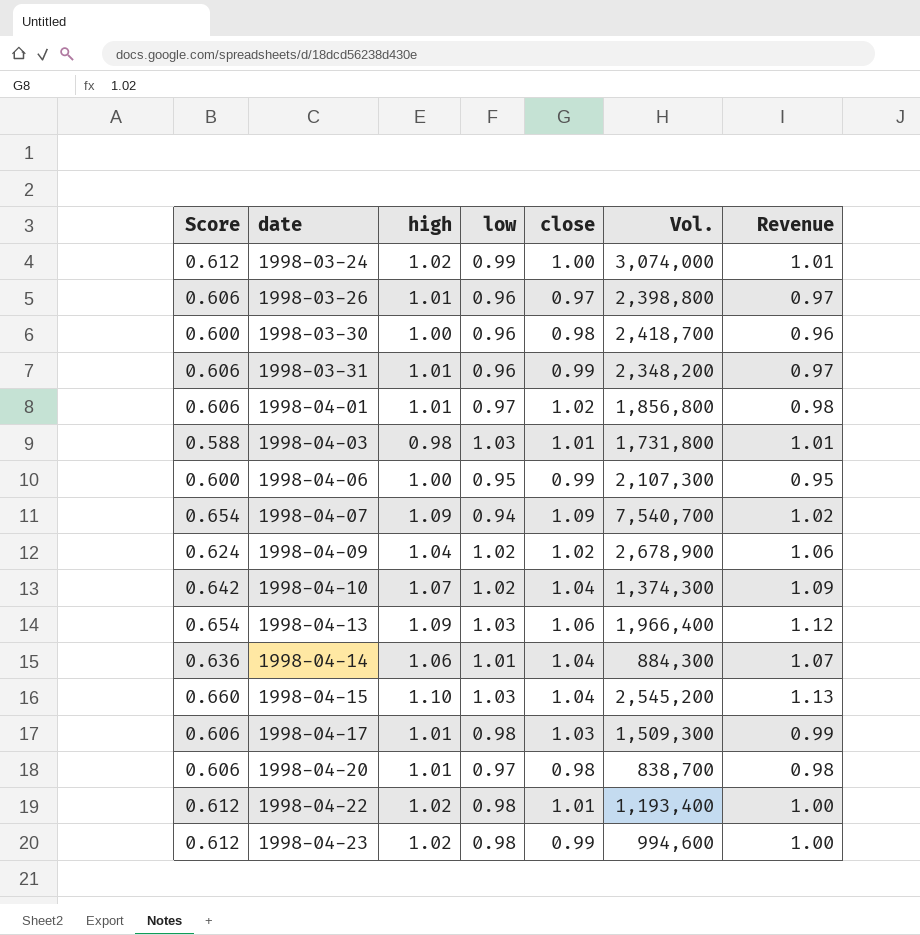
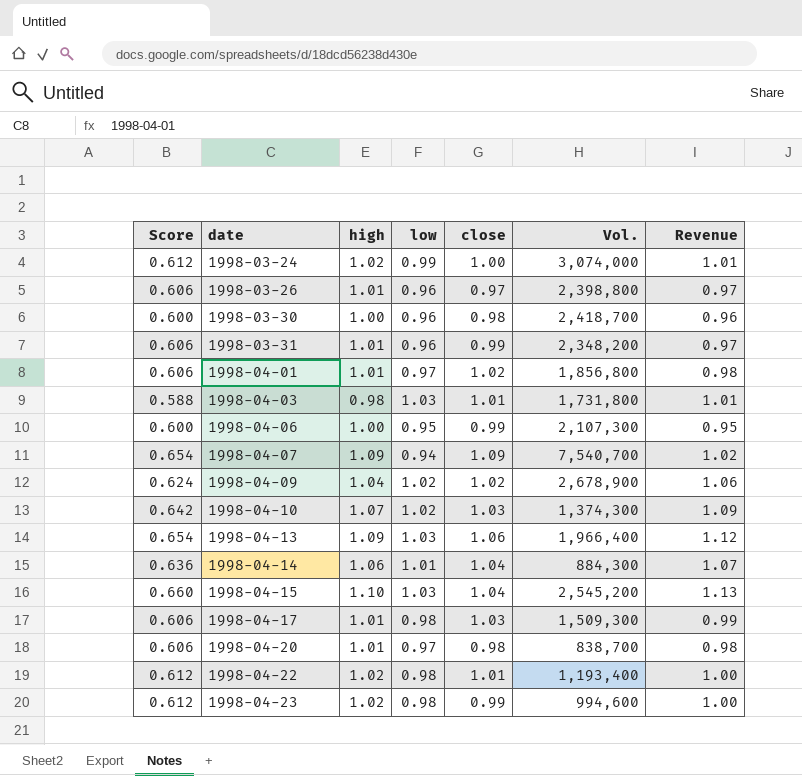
1998-04-10 | close: 1.04 -> 1.03

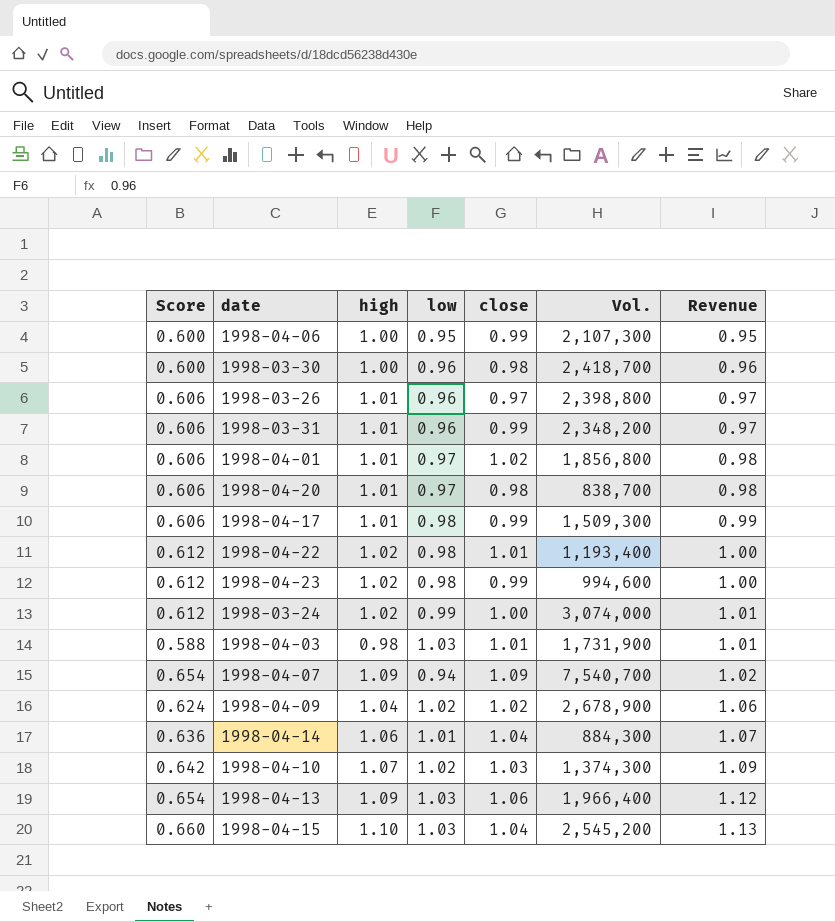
row order: date ascending -> Revenue ascending
1998-04-17 | close: 1.03 -> 0.99
1998-04-03 | Vol.: 1,731,800 -> 1,731,900

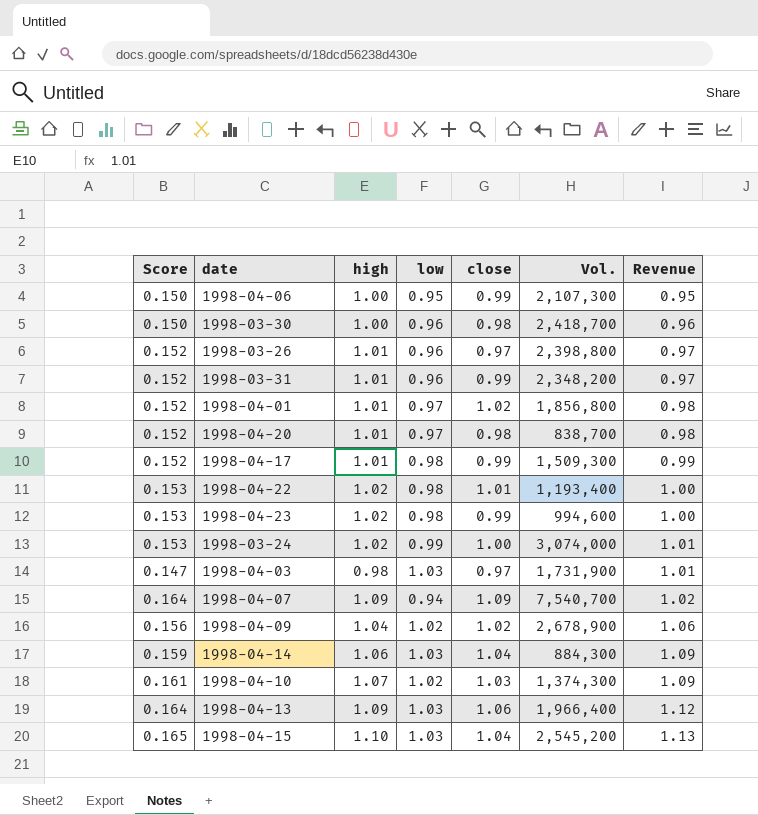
column Score | formula: [high] * 0.6 -> [high] * 0.15
1998-04-03 | close: 1.01 -> 0.97
1998-04-14 | low: 1.01 -> 1.03
1998-04-14 | Revenue: 1.07 -> 1.09

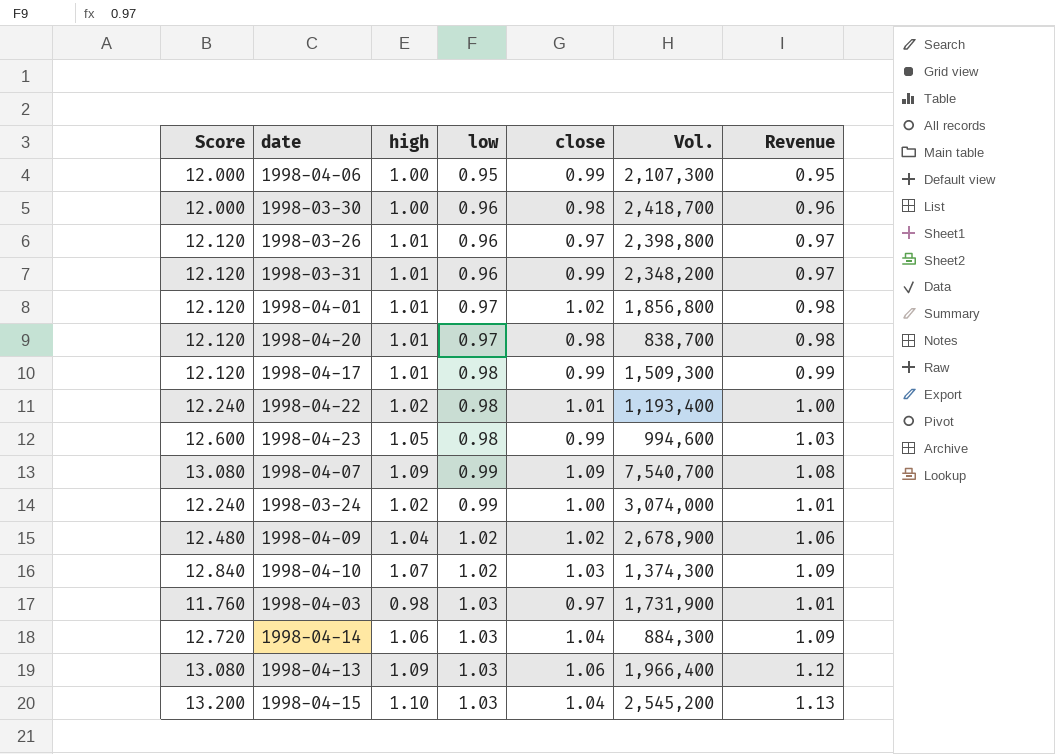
row order: Revenue ascending -> low ascending
column Score | formula: [high] * 0.15 -> [high] * 12
1998-04-23 | high: 1.02 -> 1.05
1998-04-23 | Revenue: 1.00 -> 1.03
1998-04-07 | low: 0.94 -> 0.99
1998-04-07 | Revenue: 1.02 -> 1.08

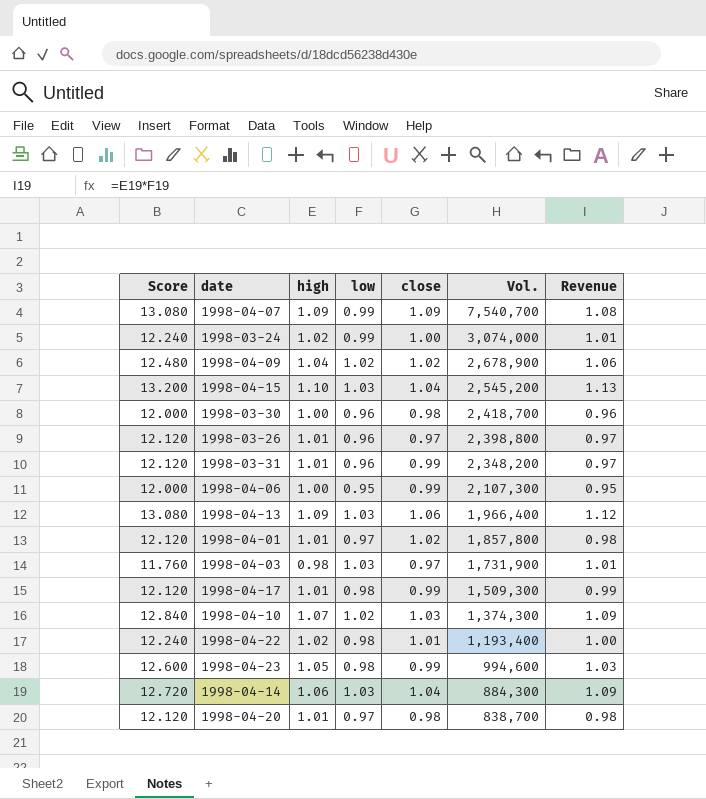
row order: low ascending -> Vol. descending
1998-04-01 | Vol.: 1,856,800 -> 1,857,800

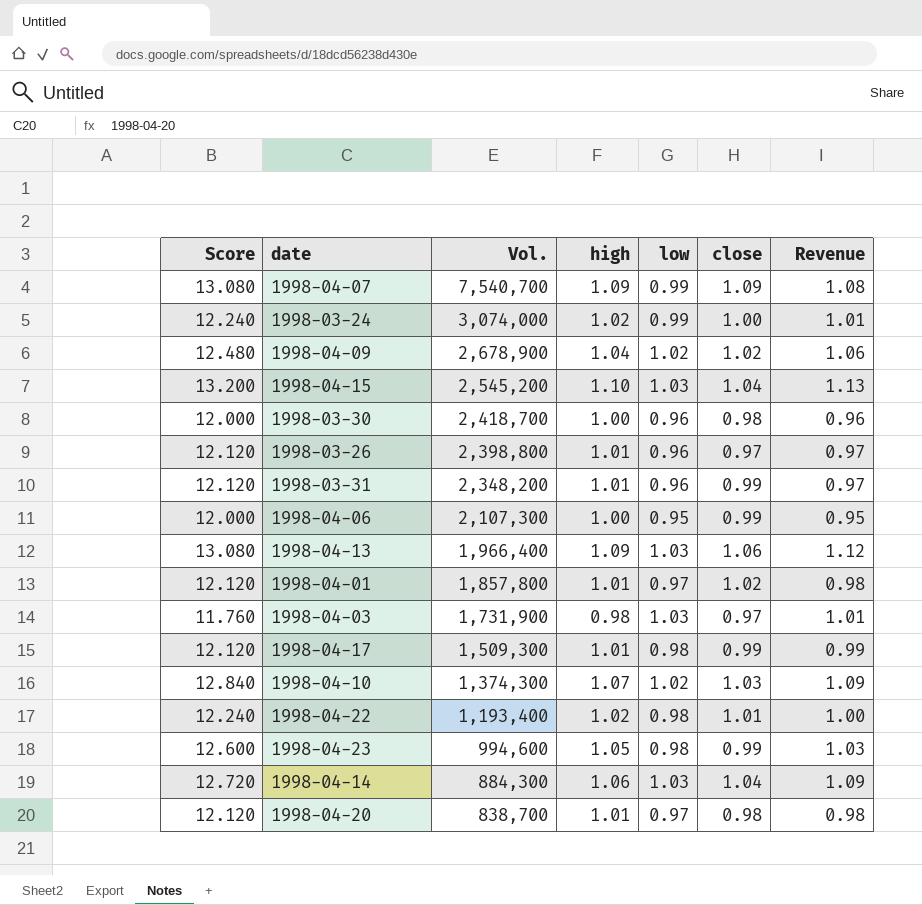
column Vol. | position: 6 -> 3

